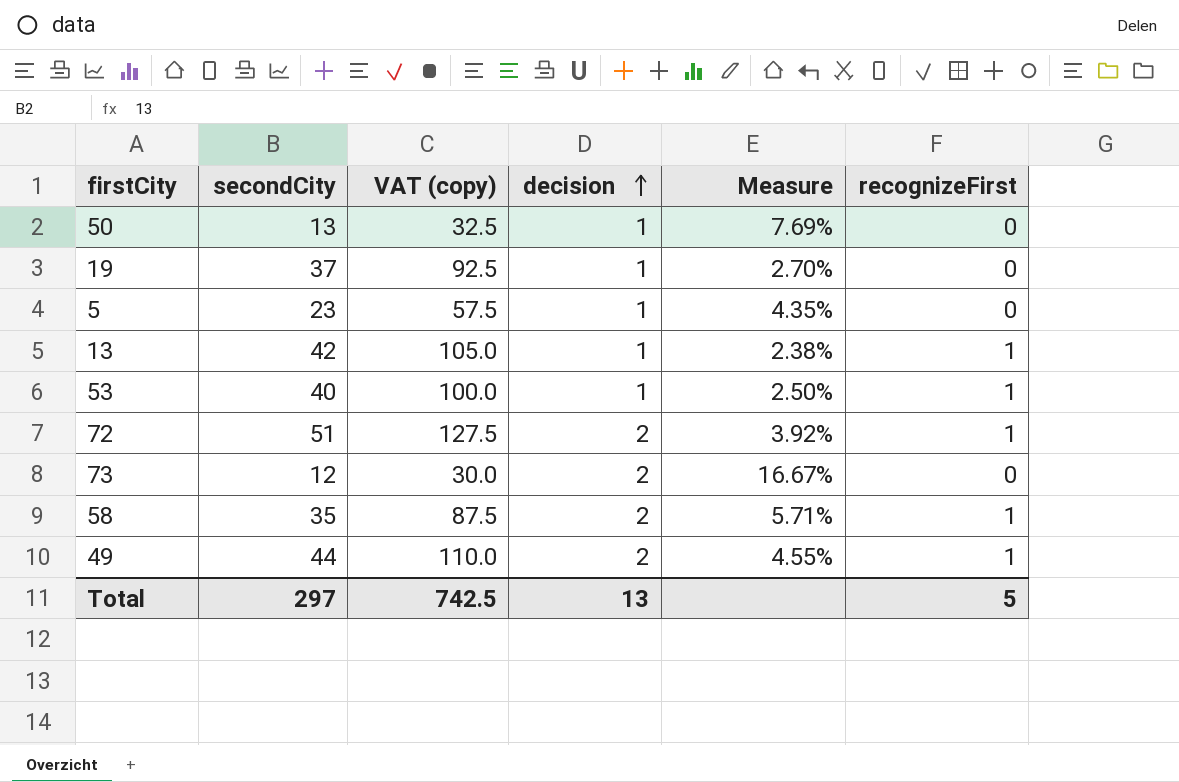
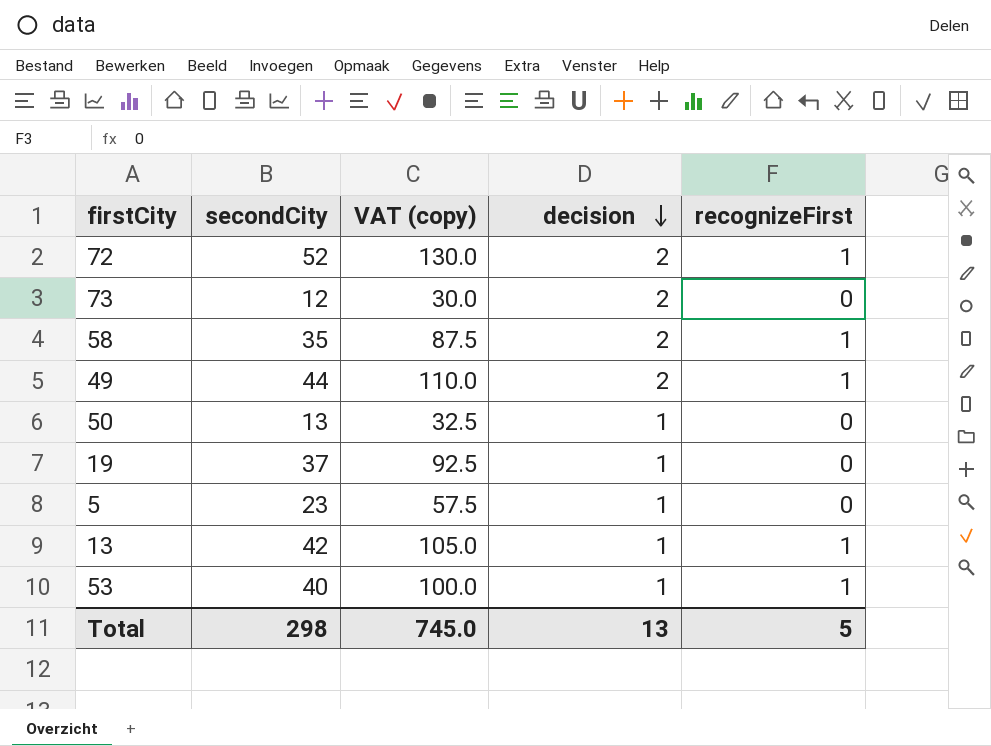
row order: decision ascending -> decision descending
column Measure | formula: [decision] / [secondCity] -> none
72 | secondCity: 51 -> 52
72 | VAT (copy): 127.5 -> 130.0
Total | secondCity: 297 -> 298
Total | VAT (copy): 742.5 -> 745.0

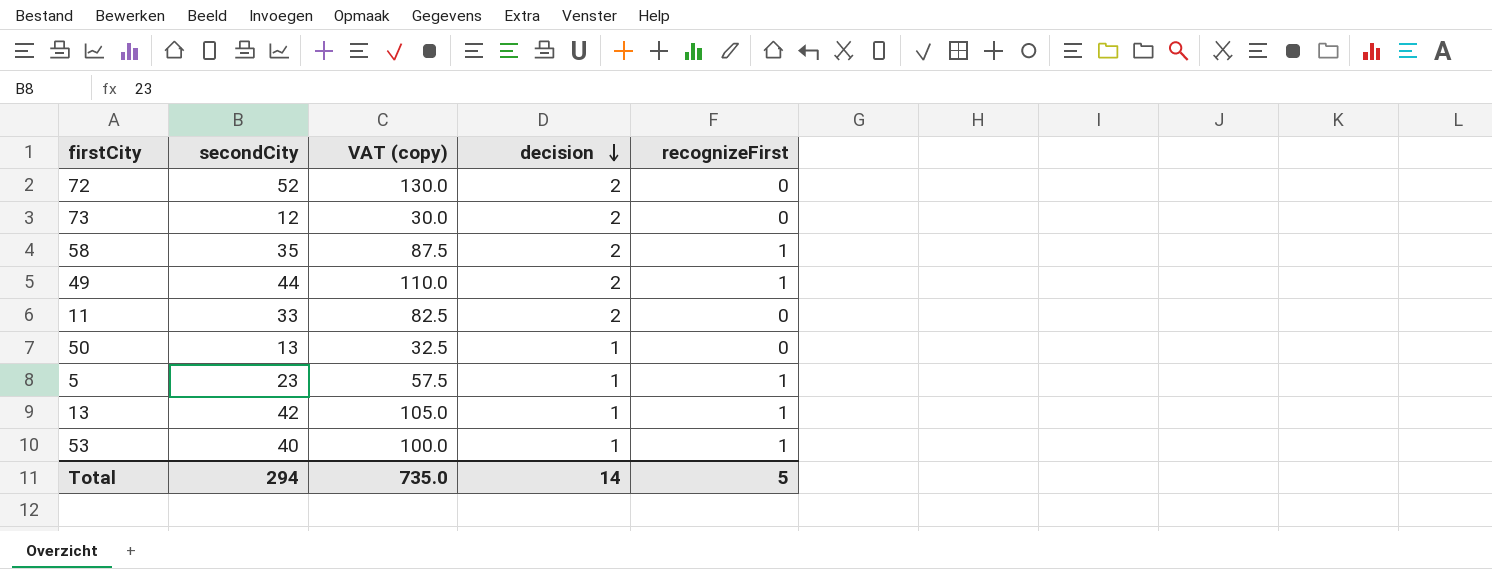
row 19: 37 | 92.5 | 1 | 0 -> none
72 | recognizeFirst: 1 -> 0
row 11: none -> 33 | 82.5 | 2 | 0
5 | recognizeFirst: 0 -> 1
Total | secondCity: 298 -> 294
Total | VAT (copy): 745.0 -> 735.0
Total | decision: 13 -> 14

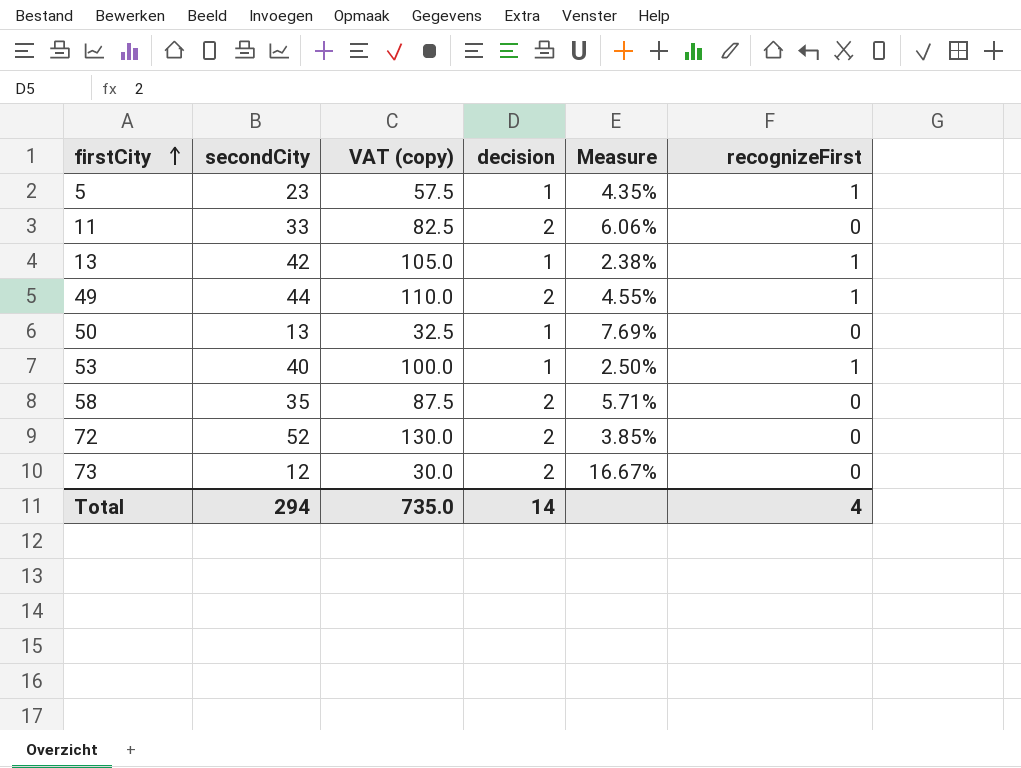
row order: decision descending -> firstCity ascending
column Measure | formula: none -> [decision] / [secondCity]
58 | recognizeFirst: 1 -> 0
Total | recognizeFirst: 5 -> 4

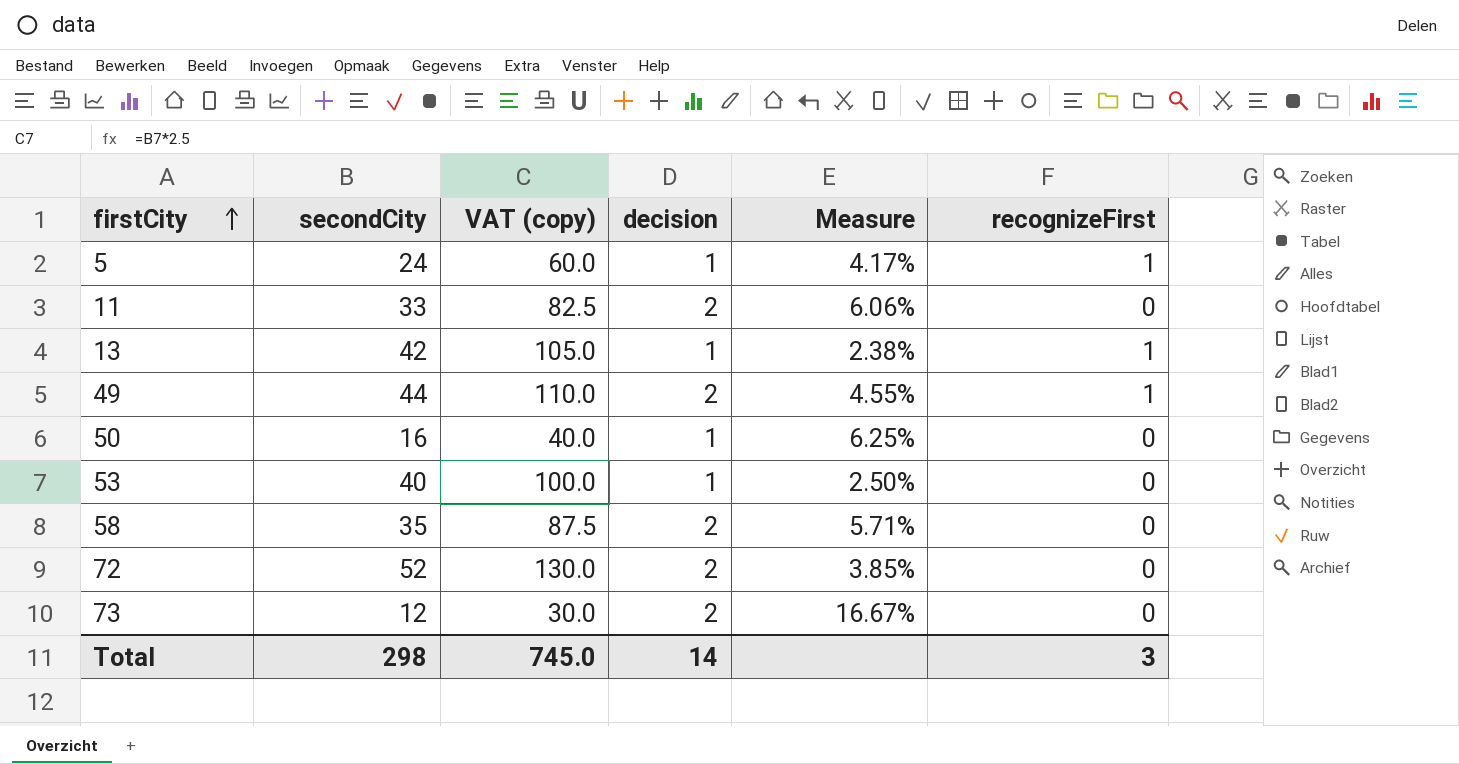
5 | secondCity: 23 -> 24
5 | VAT (copy): 57.5 -> 60.0
5 | Measure: 4.35% -> 4.17%
50 | secondCity: 13 -> 16
50 | VAT (copy): 32.5 -> 40.0
50 | Measure: 7.69% -> 6.25%
53 | recognizeFirst: 1 -> 0
Total | secondCity: 294 -> 298
Total | VAT (copy): 735.0 -> 745.0
Total | recognizeFirst: 4 -> 3

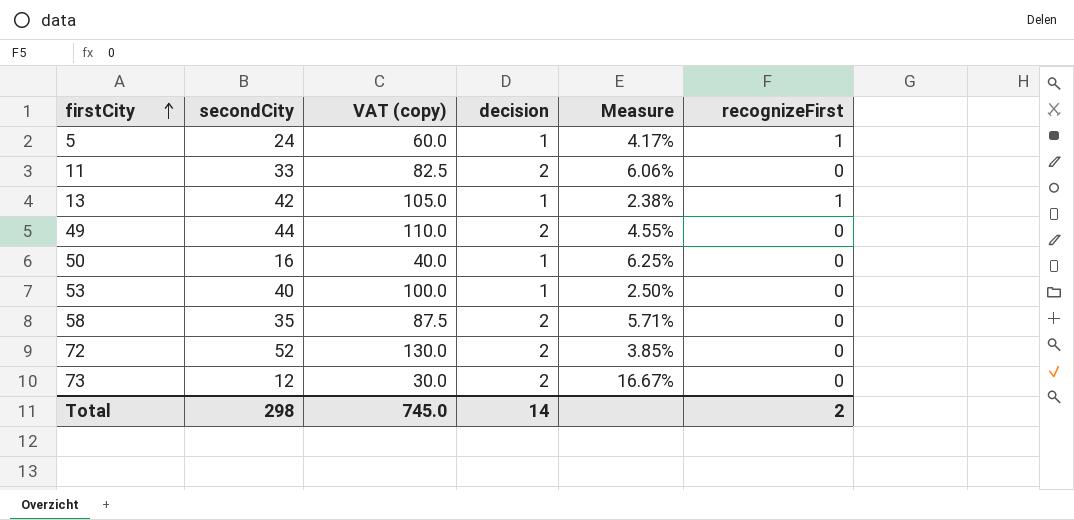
49 | recognizeFirst: 1 -> 0
Total | recognizeFirst: 3 -> 2

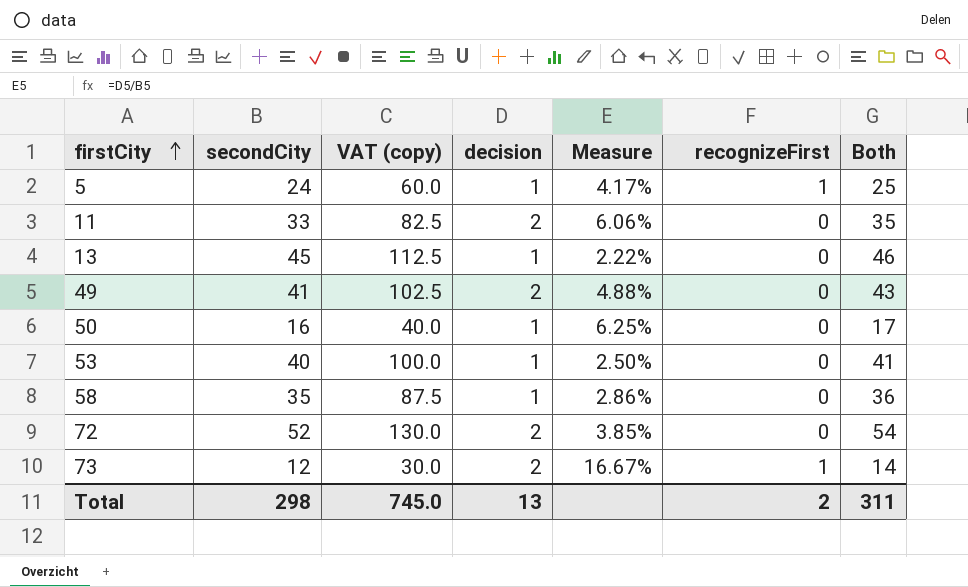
column Both | formula: none -> [secondCity] + [decision]
13 | secondCity: 42 -> 45
13 | VAT (copy): 105.0 -> 112.5
13 | Measure: 2.38% -> 2.22%
13 | recognizeFirst: 1 -> 0
49 | secondCity: 44 -> 41
49 | VAT (copy): 110.0 -> 102.5
49 | Measure: 4.55% -> 4.88%
58 | decision: 2 -> 1
58 | Measure: 5.71% -> 2.86%
73 | recognizeFirst: 0 -> 1
Total | decision: 14 -> 13

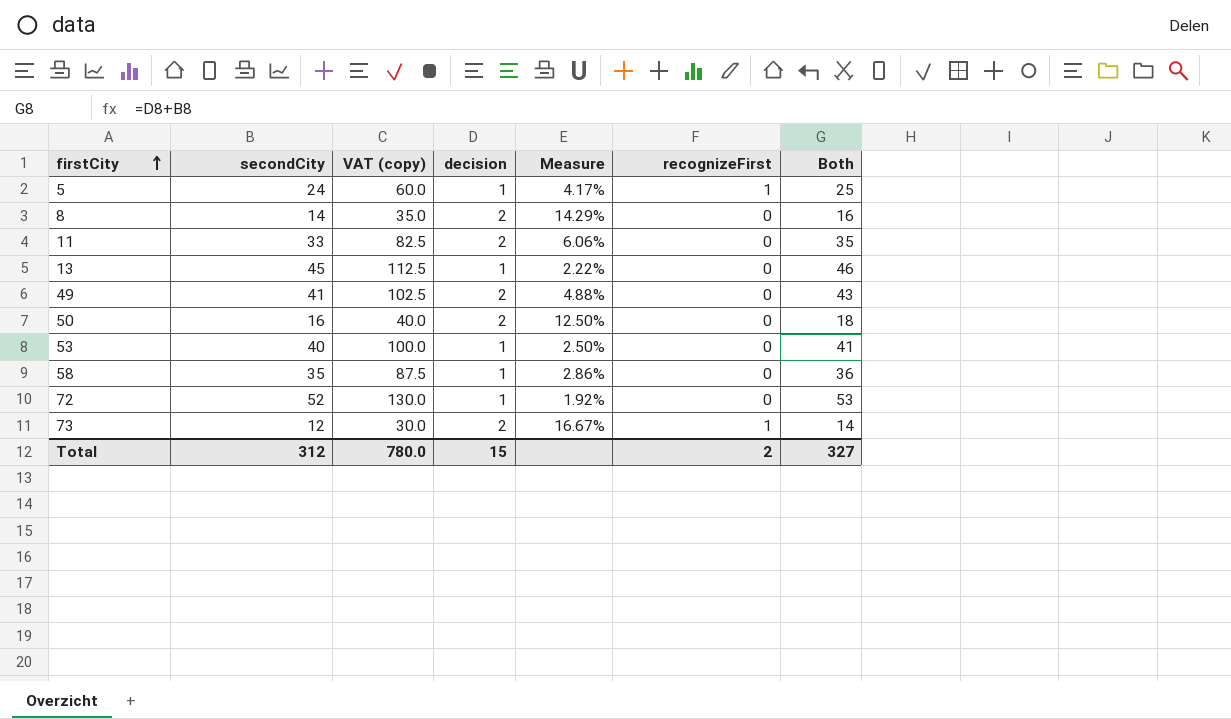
row 8: none -> 14 | 35.0 | 2 | 14.29% | 0 | 16
50 | decision: 1 -> 2
50 | Measure: 6.25% -> 12.50%
50 | Both: 17 -> 18
72 | decision: 2 -> 1
72 | Measure: 3.85% -> 1.92%
72 | Both: 54 -> 53
Total | secondCity: 298 -> 312
Total | VAT (copy): 745.0 -> 780.0
Total | decision: 13 -> 15
Total | Both: 311 -> 327

